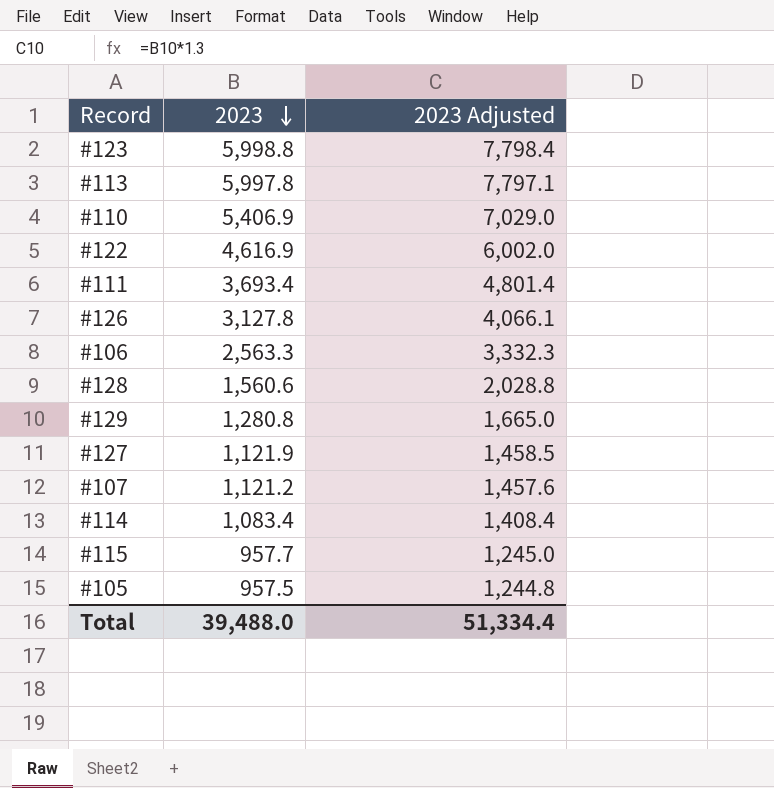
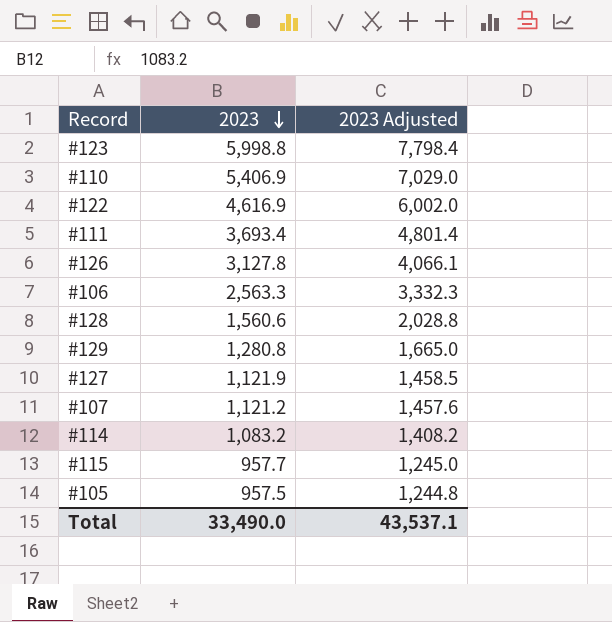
row #113: 5,997.8 | 7,797.1 -> none
#114 | 2023: 1,083.4 -> 1,083.2
#114 | 2023 Adjusted: 1,408.4 -> 1,408.2
Total | 2023: 39,488.0 -> 33,490.0
Total | 2023 Adjusted: 51,334.4 -> 43,537.1

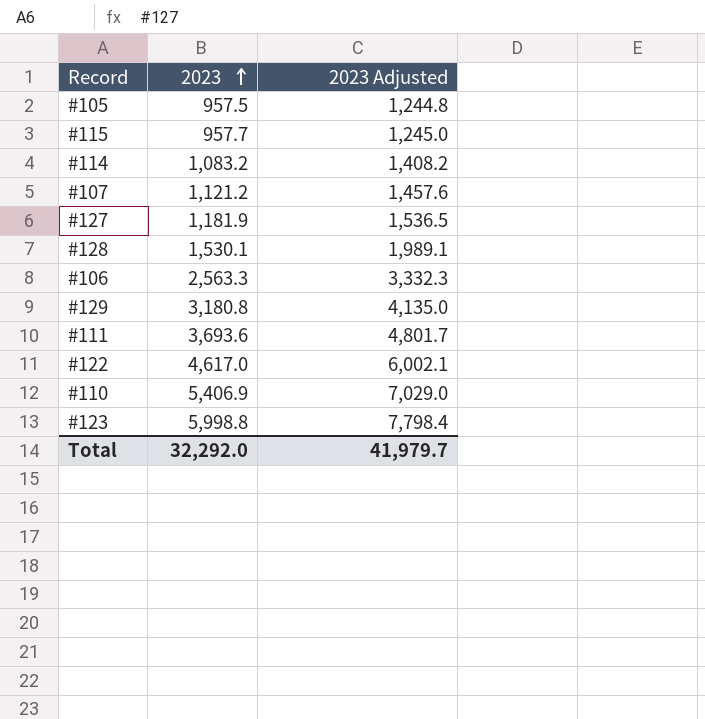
row order: 2023 descending -> 2023 ascending
row #126: 3,127.8 | 4,066.1 -> none
#127 | 2023: 1,121.9 -> 1,181.9
#127 | 2023 Adjusted: 1,458.5 -> 1,536.5
#128 | 2023: 1,560.6 -> 1,530.1
#128 | 2023 Adjusted: 2,028.8 -> 1,989.1
#129 | 2023: 1,280.8 -> 3,180.8
#129 | 2023 Adjusted: 1,665.0 -> 4,135.0
#111 | 2023: 3,693.4 -> 3,693.6
#111 | 2023 Adjusted: 4,801.4 -> 4,801.7
#122 | 2023: 4,616.9 -> 4,617.0
#122 | 2023 Adjusted: 6,002.0 -> 6,002.1
Total | 2023: 33,490.0 -> 32,292.0
Total | 2023 Adjusted: 43,537.1 -> 41,979.7

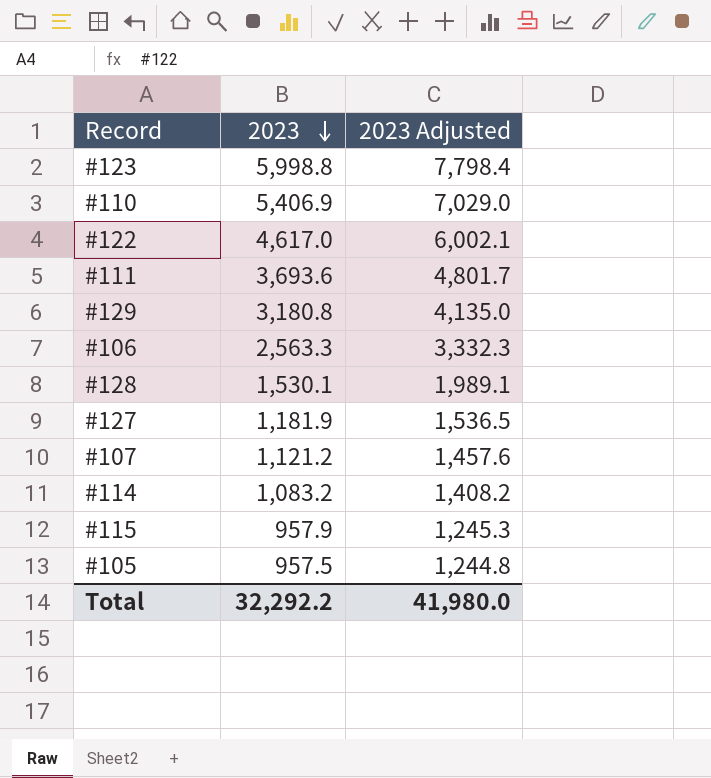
row order: 2023 ascending -> 2023 descending
#115 | 2023: 957.7 -> 957.9
#115 | 2023 Adjusted: 1,245.0 -> 1,245.3
Total | 2023: 32,292.0 -> 32,292.2
Total | 2023 Adjusted: 41,979.7 -> 41,980.0

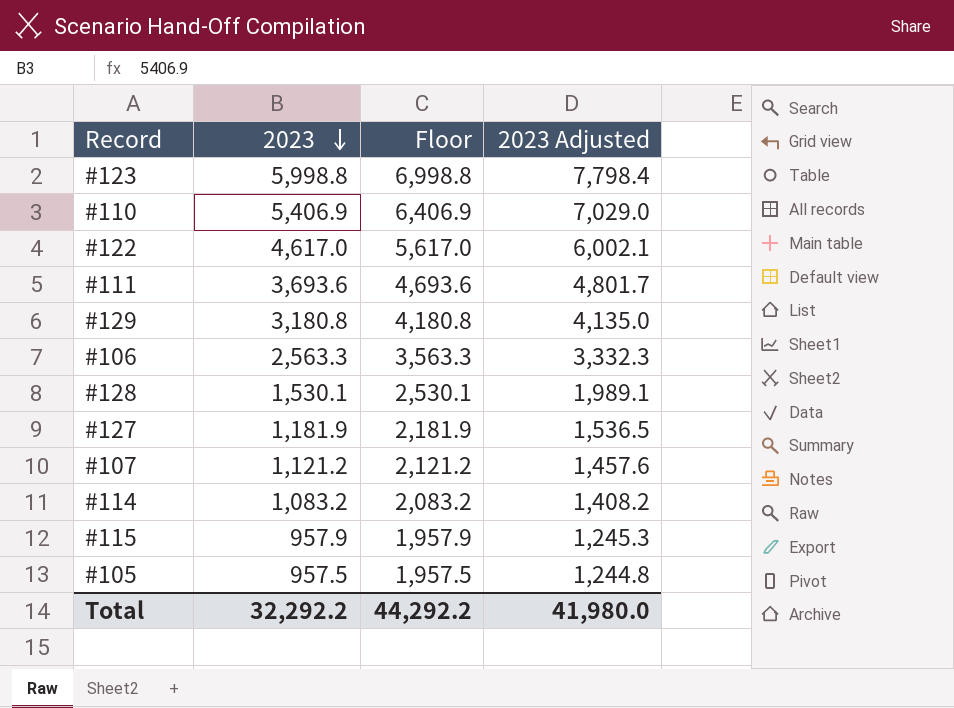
column Floor | formula: none -> [2023] + 1000

